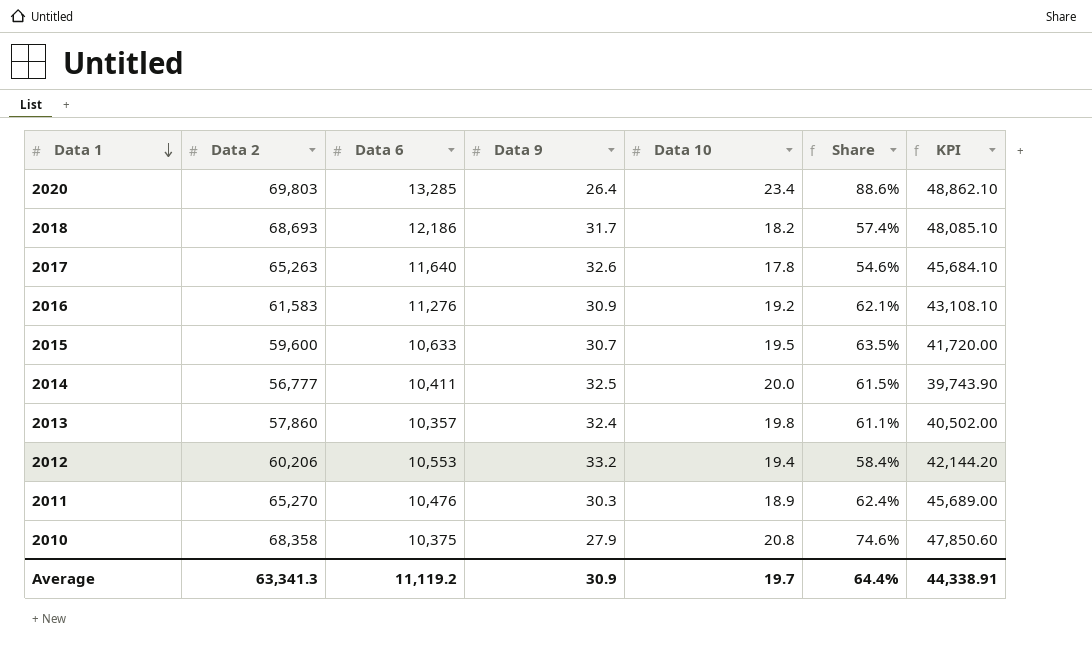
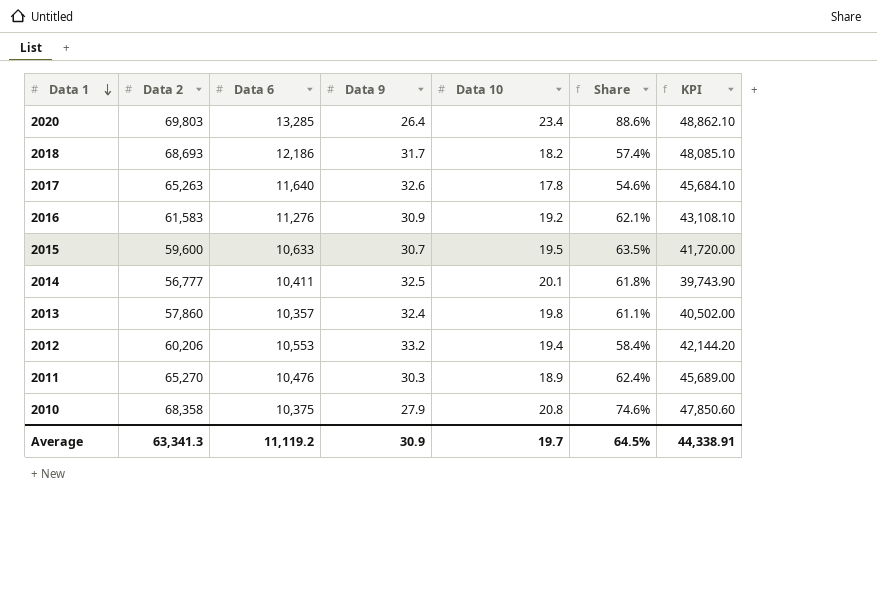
2014 | Data 10: 20.0 -> 20.1
2014 | Share: 61.5% -> 61.8%
Average | Share: 64.4% -> 64.5%

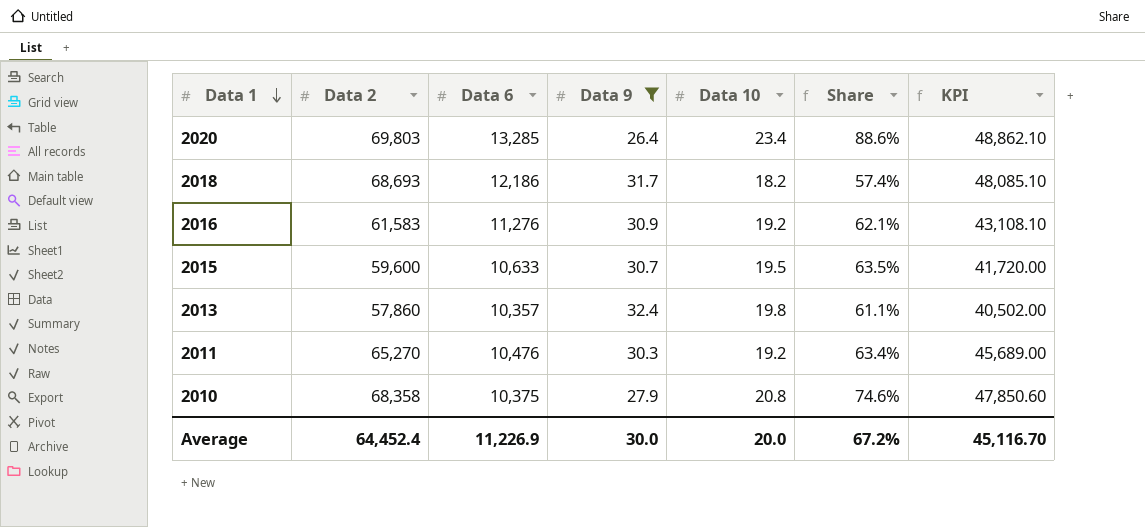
filter: none -> Data 9 <= 32.4
2011 | Data 10: 18.9 -> 19.2
2011 | Share: 62.4% -> 63.4%
Average | Data 2: 63,341.3 -> 64,452.4
Average | Data 6: 11,119.2 -> 11,226.9
Average | Data 9: 30.9 -> 30.0
Average | Data 10: 19.7 -> 20.0
Average | Share: 64.5% -> 67.2%
Average | KPI: 44,338.91 -> 45,116.70

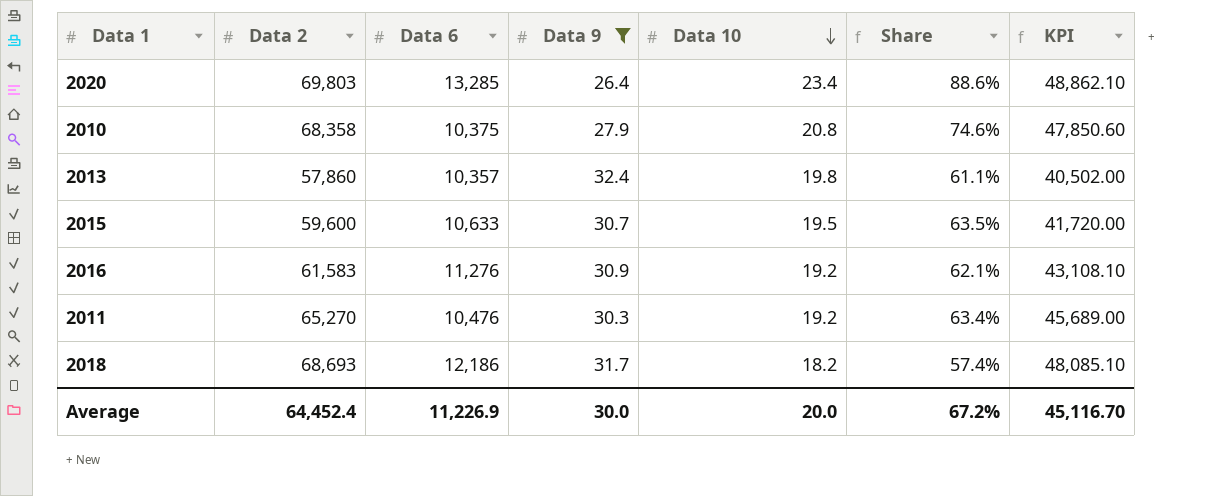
row order: Data 1 descending -> Data 10 descending

